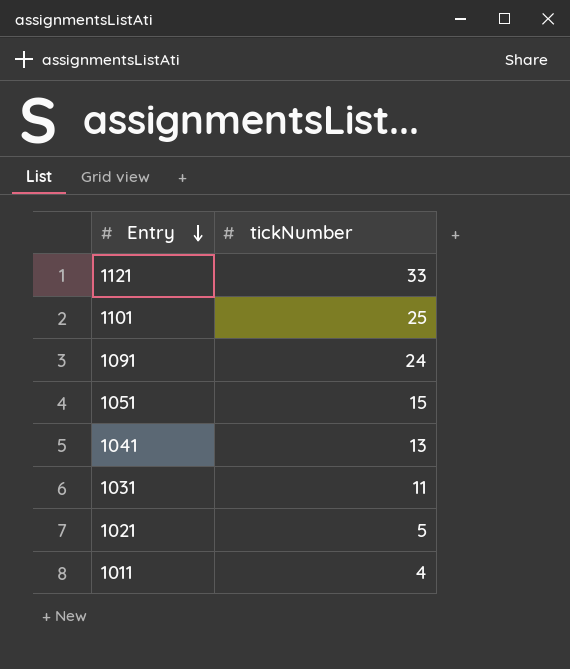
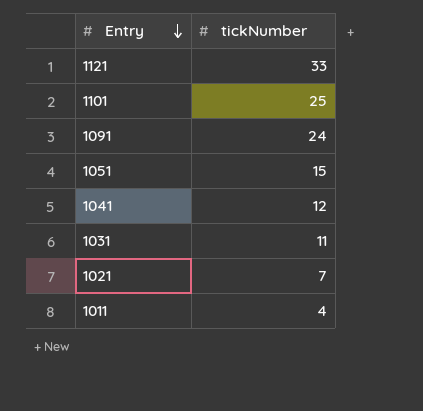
1041 | tickNumber: 13 -> 12
1021 | tickNumber: 5 -> 7

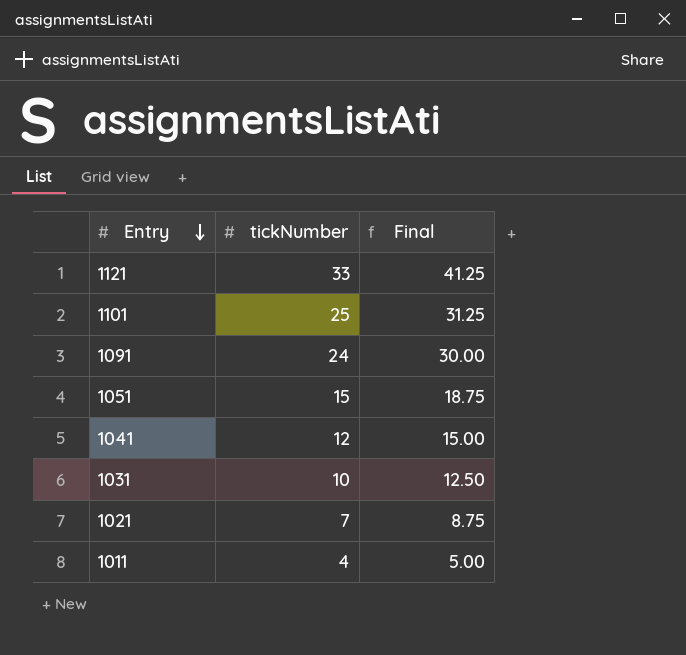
column Final | formula: none -> [tickNumber] * 1.25
1031 | tickNumber: 11 -> 10

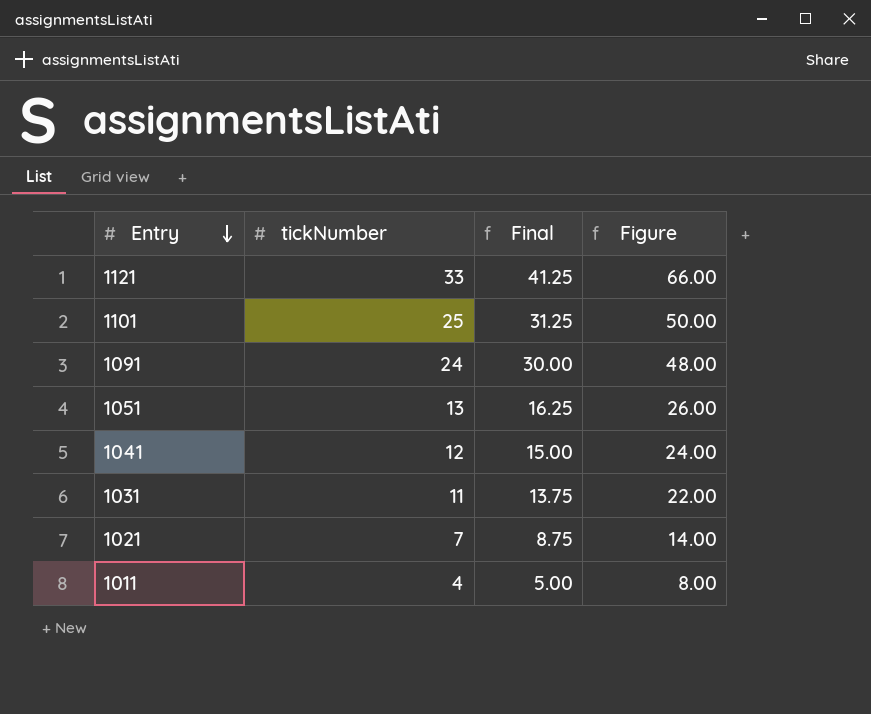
column Figure | formula: none -> [tickNumber] * 2
1051 | tickNumber: 15 -> 13
1051 | Final: 18.75 -> 16.25
1031 | tickNumber: 10 -> 11
1031 | Final: 12.50 -> 13.75

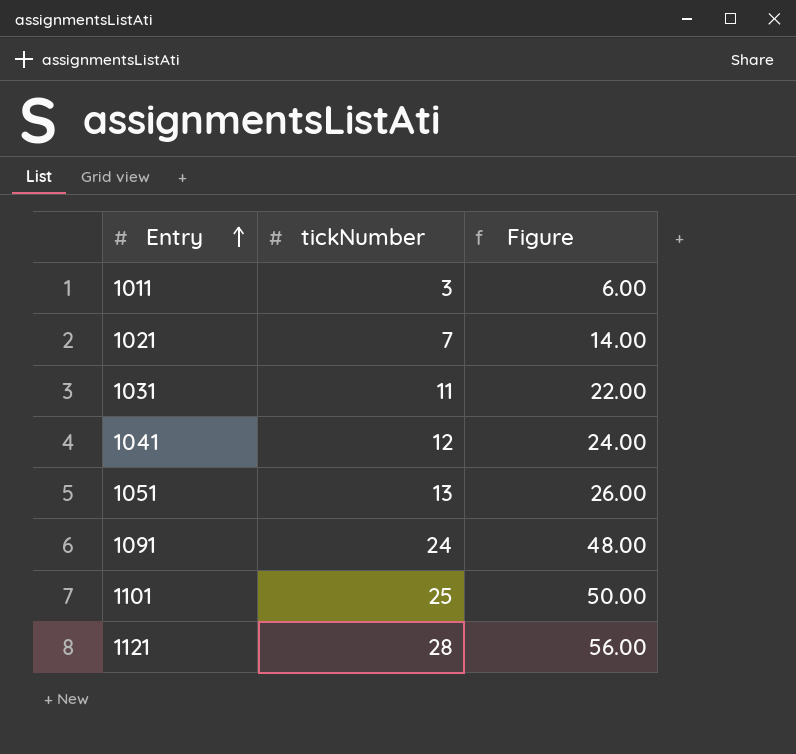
row order: Entry descending -> Entry ascending
column Final | formula: [tickNumber] * 1.25 -> none
1011 | tickNumber: 4 -> 3
1011 | Figure: 8.00 -> 6.00
1121 | tickNumber: 33 -> 28
1121 | Figure: 66.00 -> 56.00

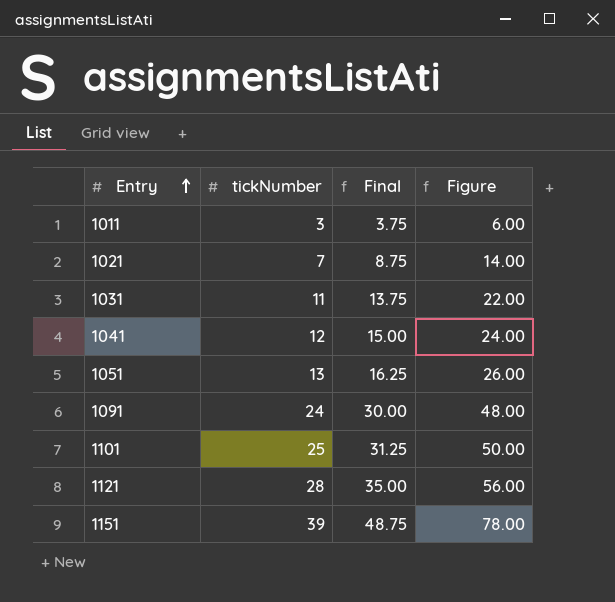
column Final | formula: none -> [tickNumber] * 1.25
row 1151: none -> 39 | 48.75 | 78.00

